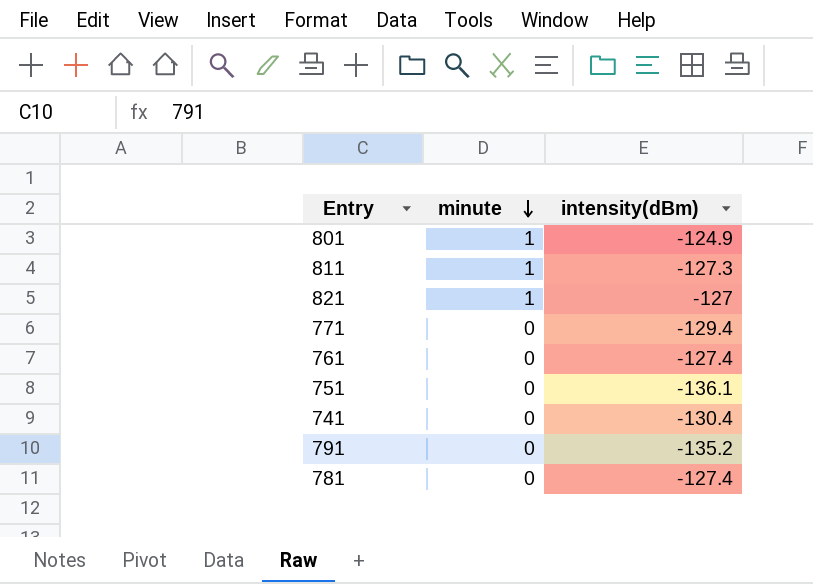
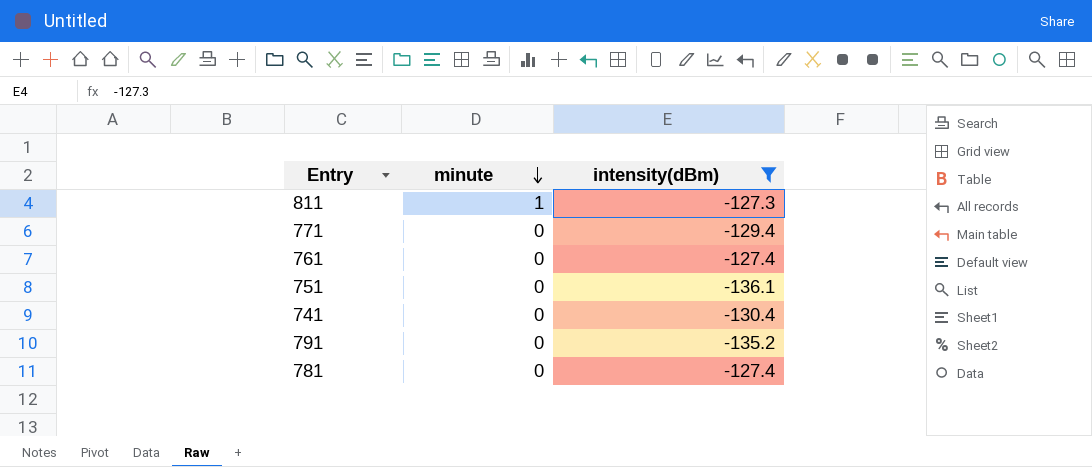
filter: none -> intensity(dBm) <= -127.3

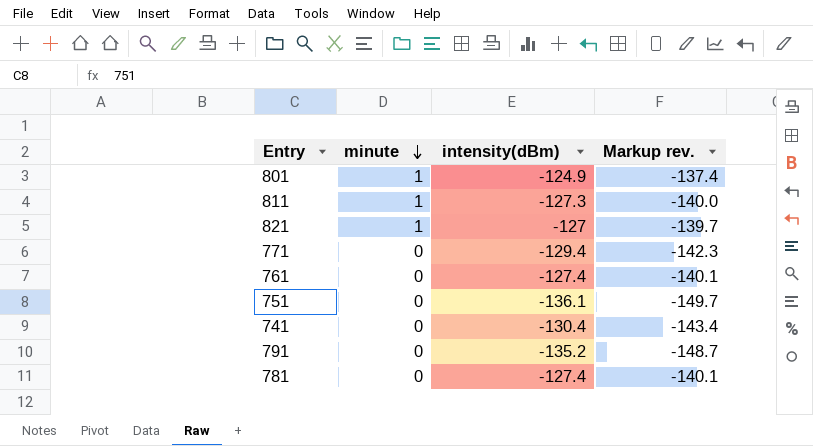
filter: intensity(dBm) <= -127.3 -> none
column Markup rev. | formula: none -> [intensity(dBm)] * 1.1

